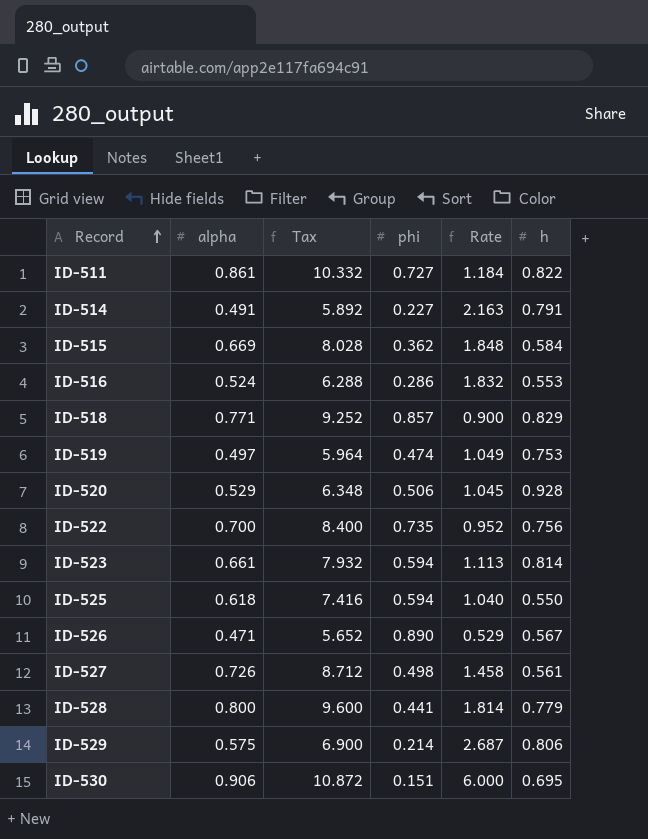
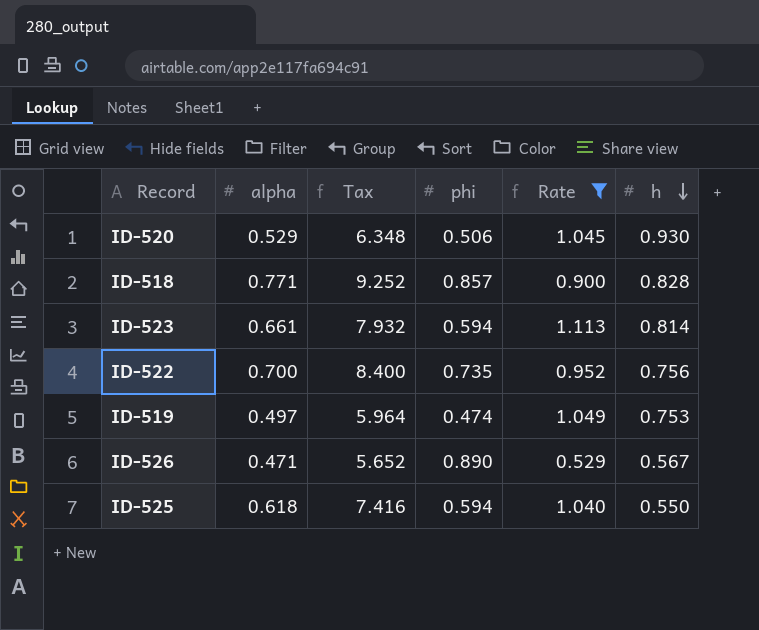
filter: none -> Rate <= 1.113
row order: Record ascending -> h descending
ID-520 | h: 0.928 -> 0.930
ID-518 | h: 0.829 -> 0.828

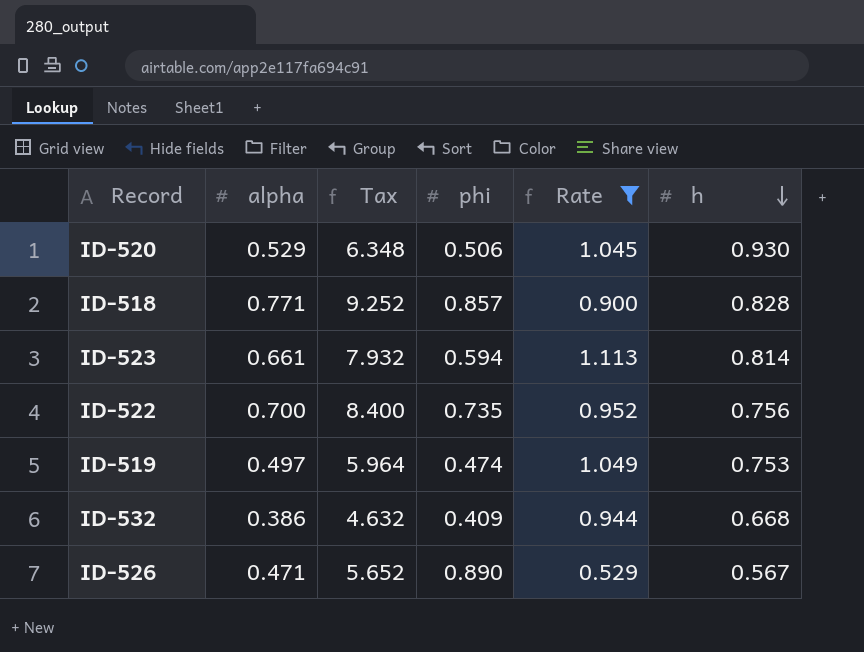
row ID-525: 0.618 | 7.416 | 0.594 | 1.040 | 0.550 -> none
row ID-532: none -> 0.386 | 4.632 | 0.409 | 0.944 | 0.668

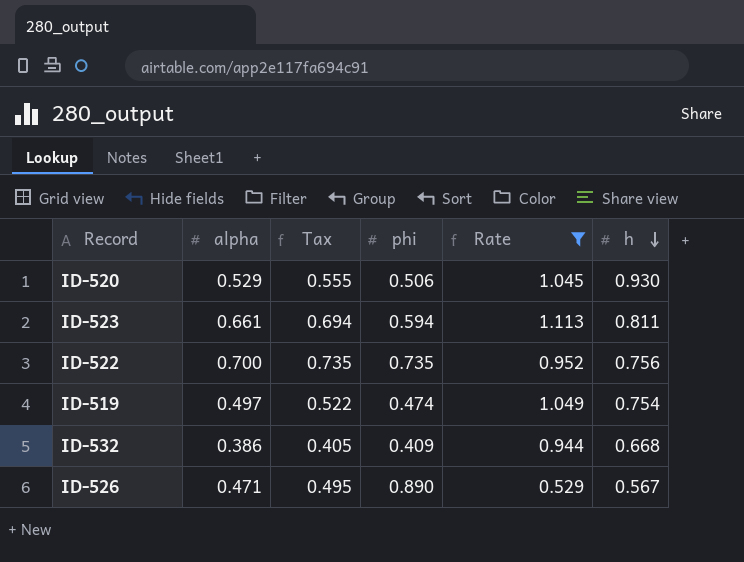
column Tax | formula: [alpha] * 12 -> [alpha] * 1.05
row ID-518: 0.771 | 9.252 | 0.857 | 0.900 | 0.828 -> none
ID-523 | h: 0.814 -> 0.811
ID-519 | h: 0.753 -> 0.754

